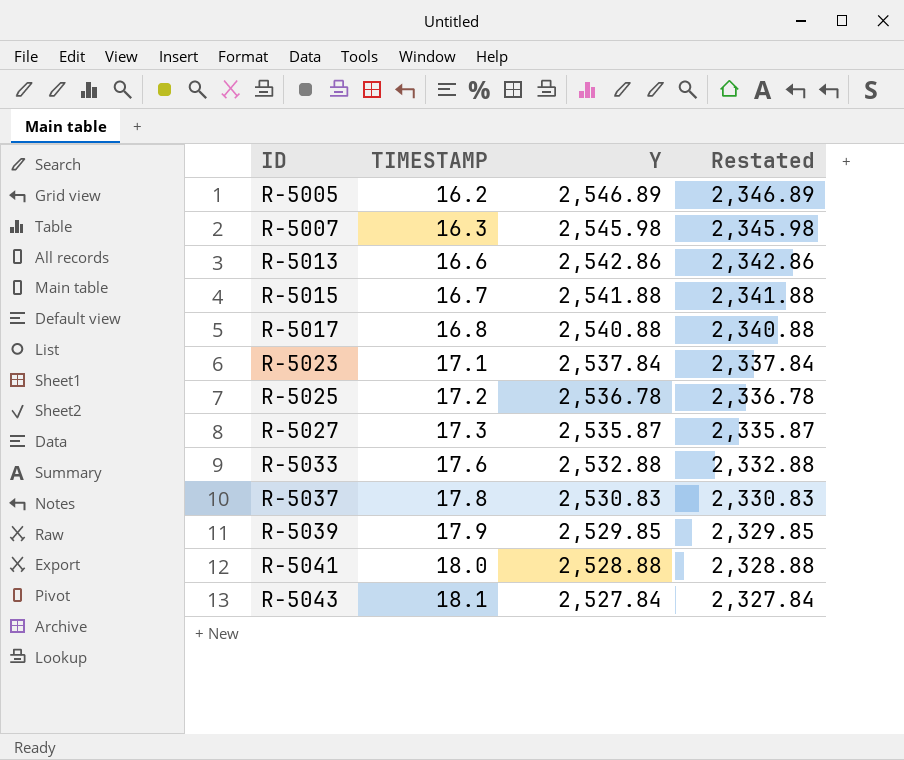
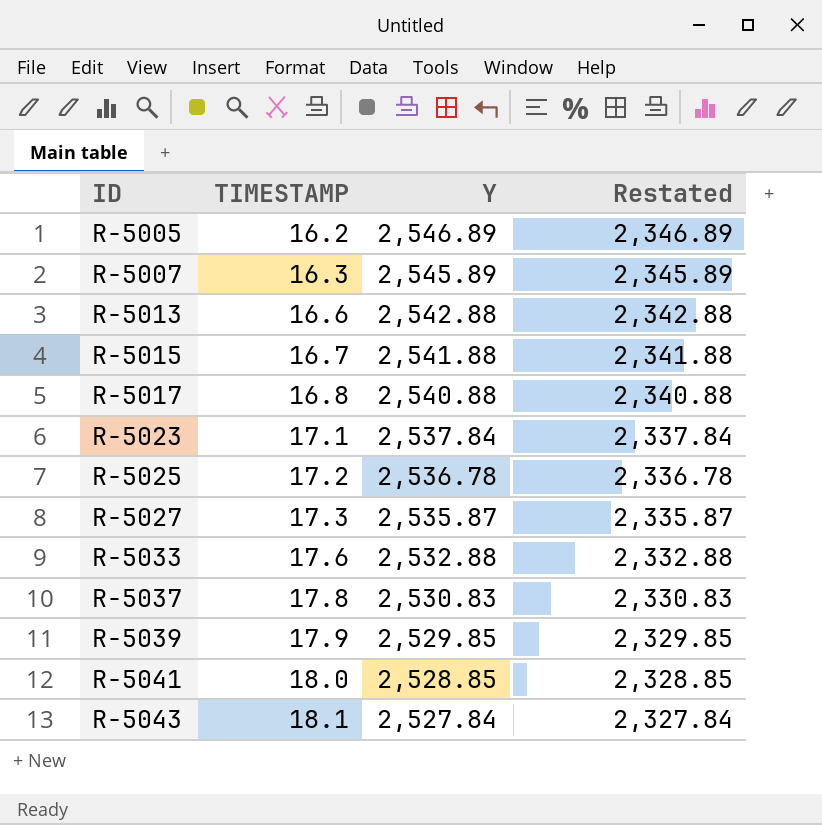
R-5007 | Y: 2,545.98 -> 2,545.89
R-5007 | Restated: 2,345.98 -> 2,345.89
R-5013 | Y: 2,542.86 -> 2,542.88
R-5013 | Restated: 2,342.86 -> 2,342.88
R-5041 | Y: 2,528.88 -> 2,528.85
R-5041 | Restated: 2,328.88 -> 2,328.85

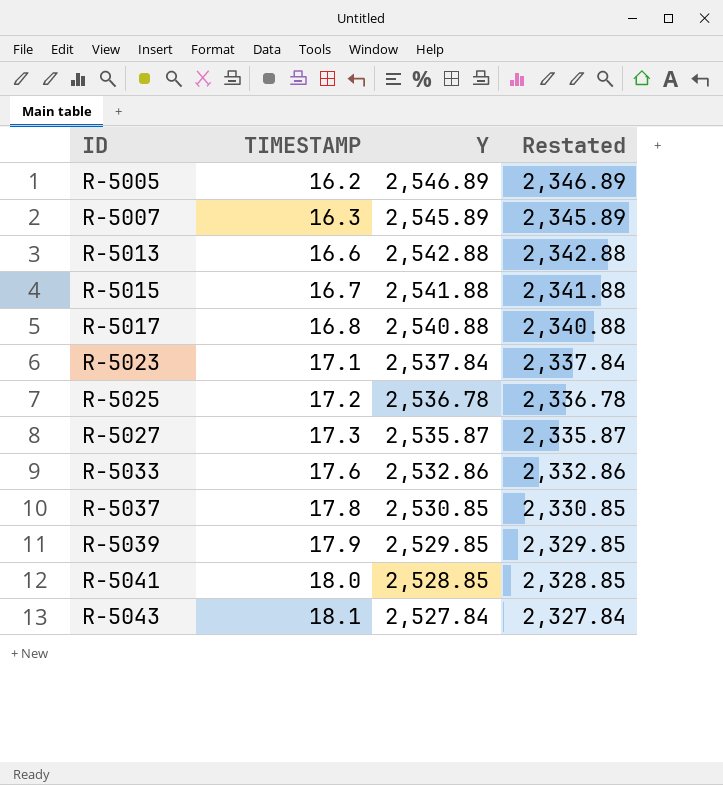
R-5033 | Y: 2,532.88 -> 2,532.86
R-5033 | Restated: 2,332.88 -> 2,332.86
R-5037 | Y: 2,530.83 -> 2,530.85
R-5037 | Restated: 2,330.83 -> 2,330.85

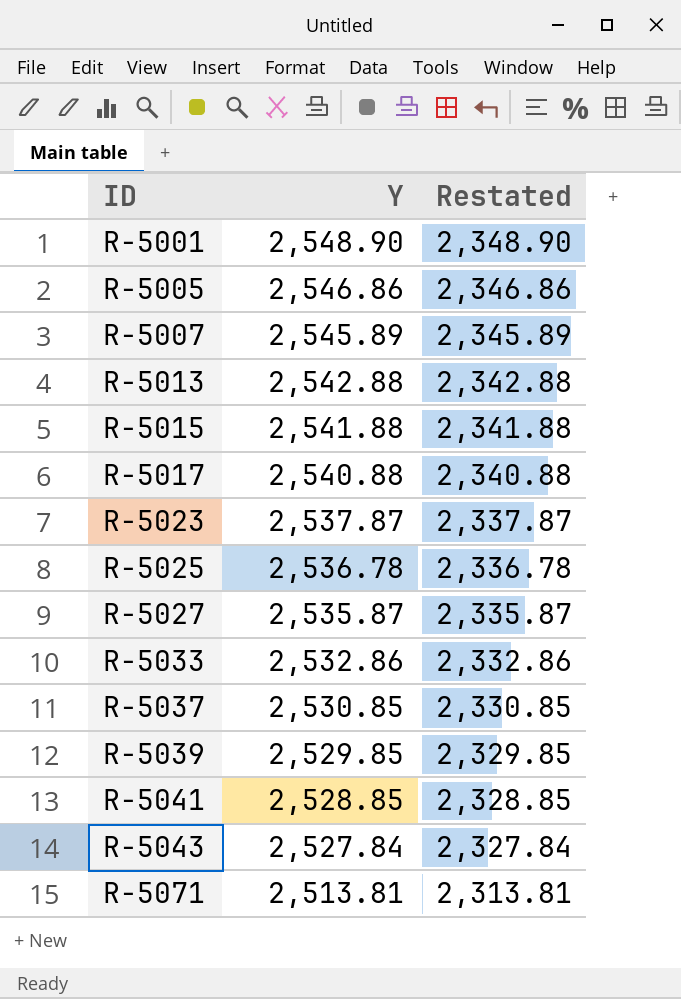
column TIMESTAMP | position: 2 -> none
row R-5001: none -> 2,548.90 | 2,348.90
R-5005 | Y: 2,546.89 -> 2,546.86
R-5005 | Restated: 2,346.89 -> 2,346.86
R-5023 | Y: 2,537.84 -> 2,537.87
R-5023 | Restated: 2,337.84 -> 2,337.87
row R-5071: none -> 2,513.81 | 2,313.81

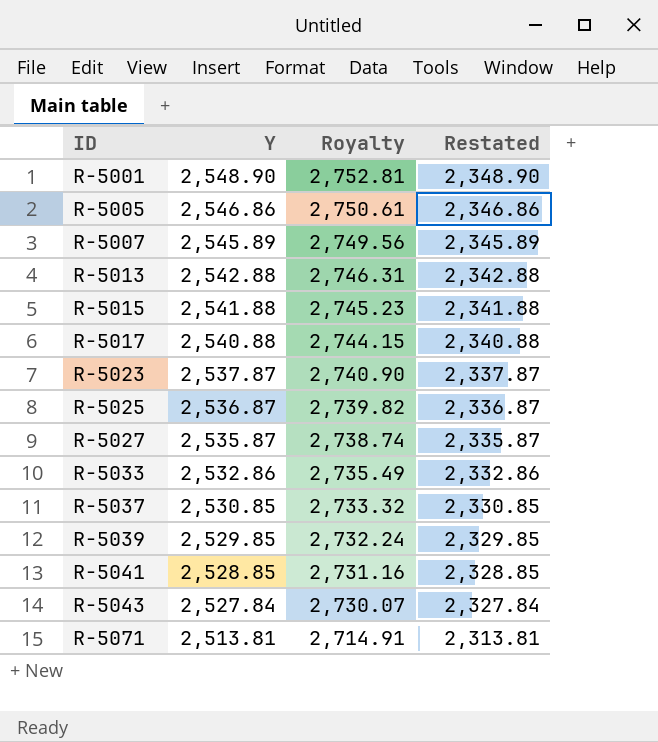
column Royalty | formula: none -> [Y] * 1.08
R-5025 | Y: 2,536.78 -> 2,536.87
R-5025 | Restated: 2,336.78 -> 2,336.87

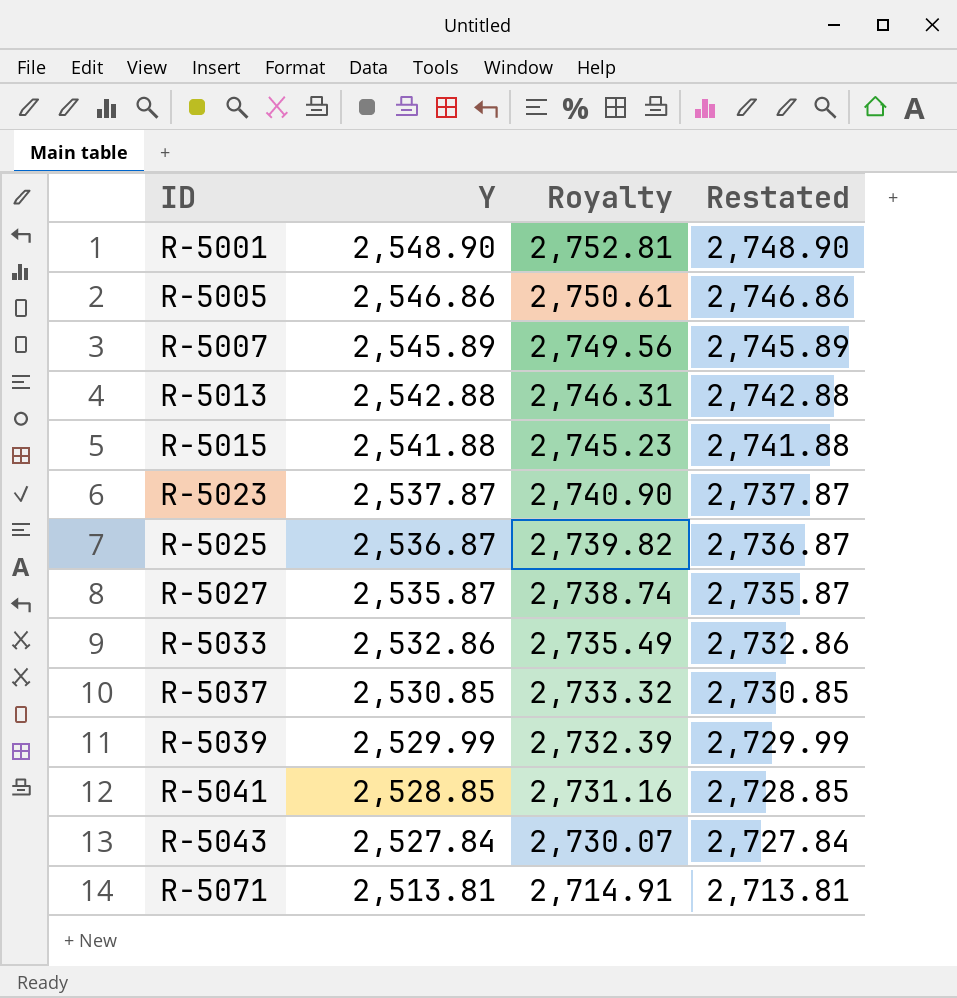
column Restated | formula: [Y] - 200 -> [Y] + 200
row R-5017: 2,540.88 | 2,744.15 | 2,340.88 -> none
R-5039 | Y: 2,529.85 -> 2,529.99
R-5039 | Royalty: 2,732.24 -> 2,732.39

